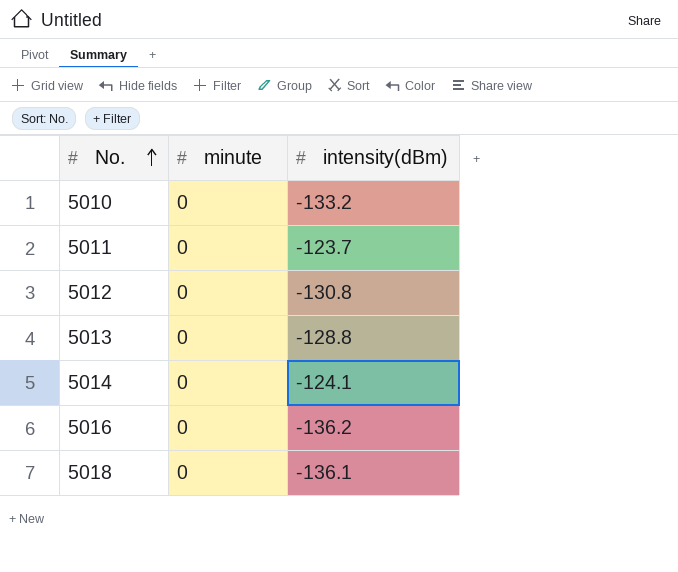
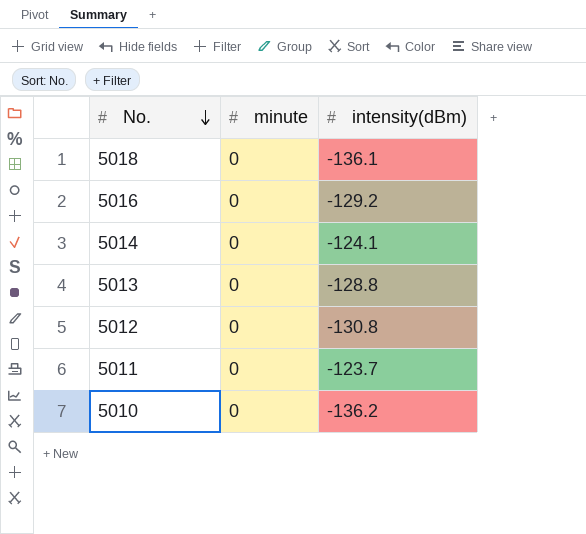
row order: No. ascending -> No. descending
5016 | intensity(dBm): -136.2 -> -129.2
5010 | intensity(dBm): -133.2 -> -136.2

